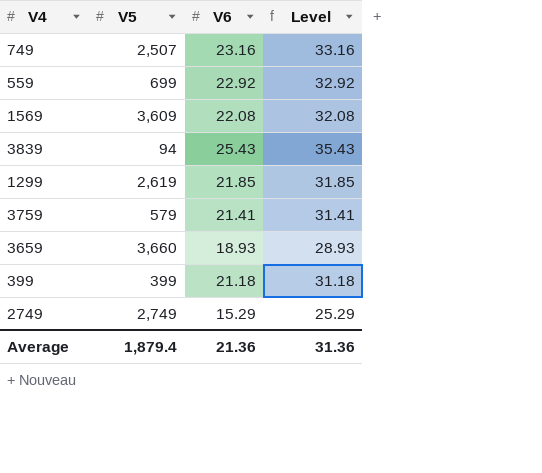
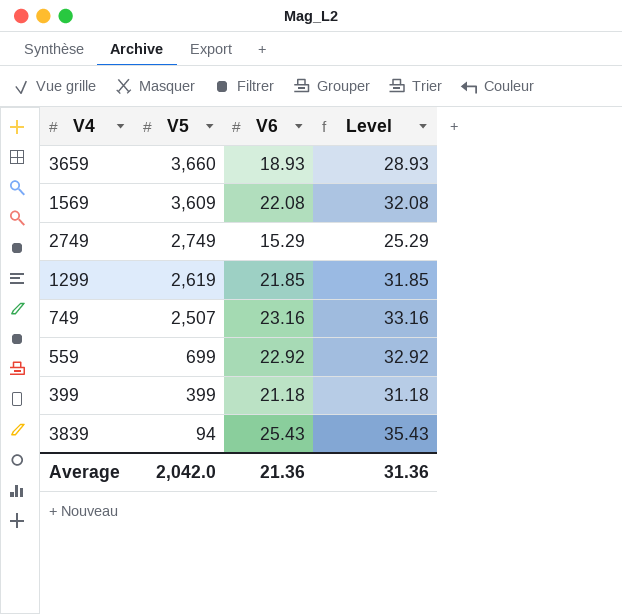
row order: none -> V5 descending
row 3759: 579 | 21.41 | 31.41 -> none
Average | V5: 1,879.4 -> 2,042.0

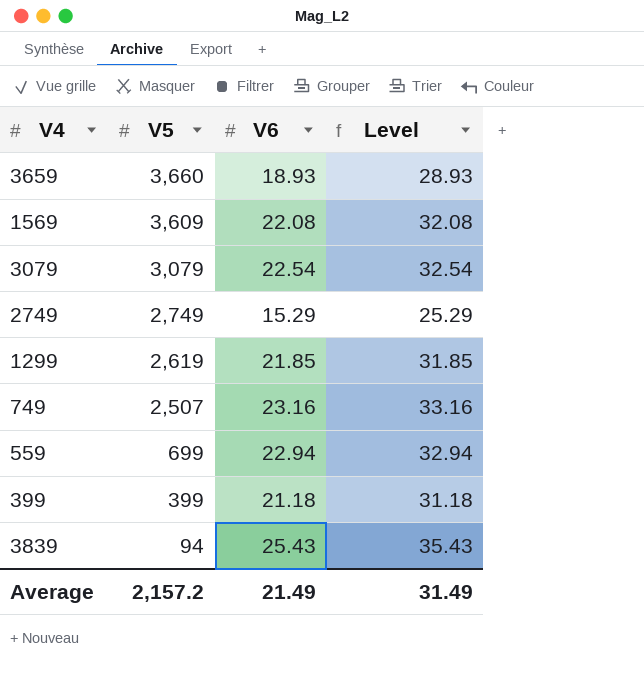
row 3079: none -> 3,079 | 22.54 | 32.54
559 | V6: 22.92 -> 22.94
559 | Level: 32.92 -> 32.94
Average | V5: 2,042.0 -> 2,157.2
Average | V6: 21.36 -> 21.49
Average | Level: 31.36 -> 31.49

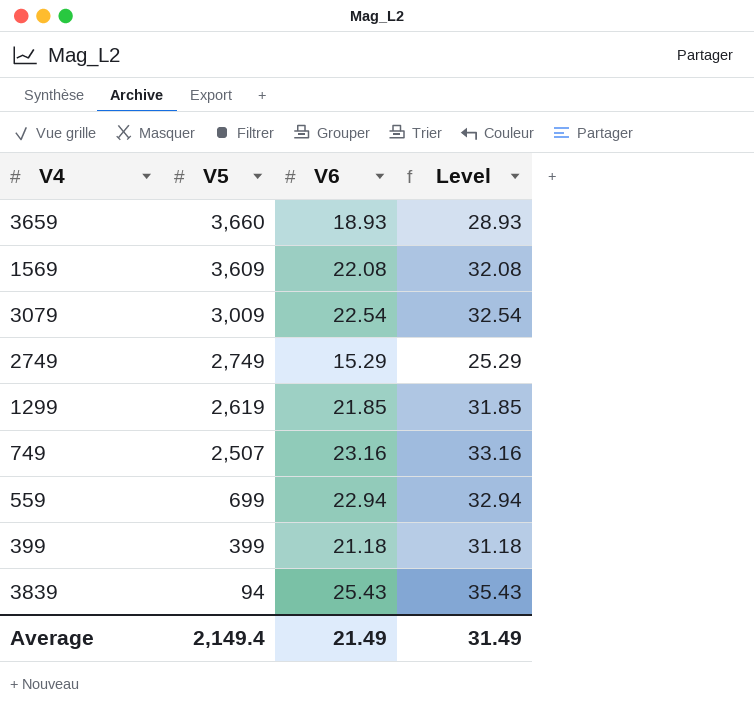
3079 | V5: 3,079 -> 3,009
Average | V5: 2,157.2 -> 2,149.4

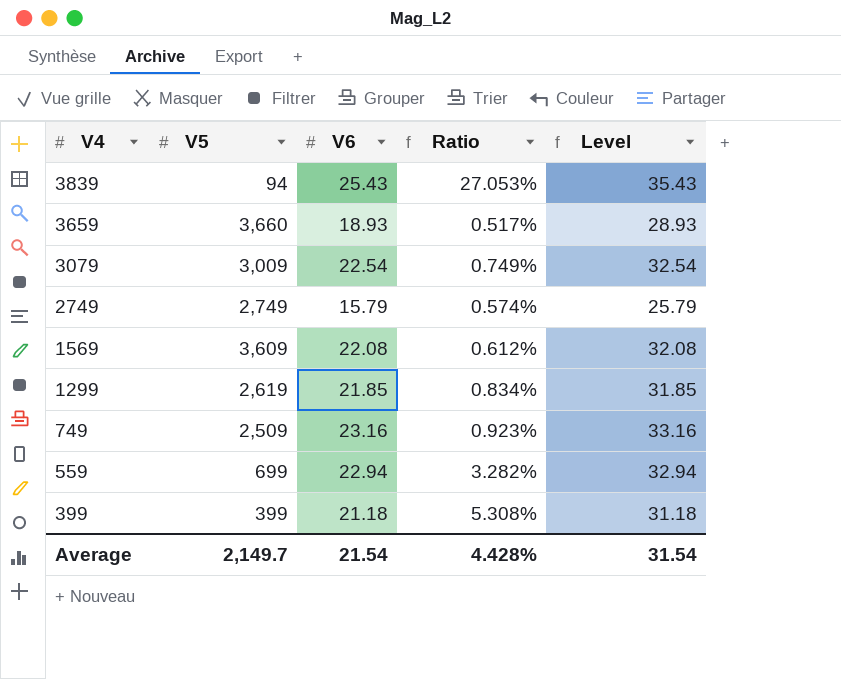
row order: V5 descending -> V4 descending
column Ratio | formula: none -> [V6] / [V5]
2749 | V6: 15.29 -> 15.79
2749 | Level: 25.29 -> 25.79
749 | V5: 2,507 -> 2,509
Average | V5: 2,149.4 -> 2,149.7
Average | V6: 21.49 -> 21.54
Average | Level: 31.49 -> 31.54

